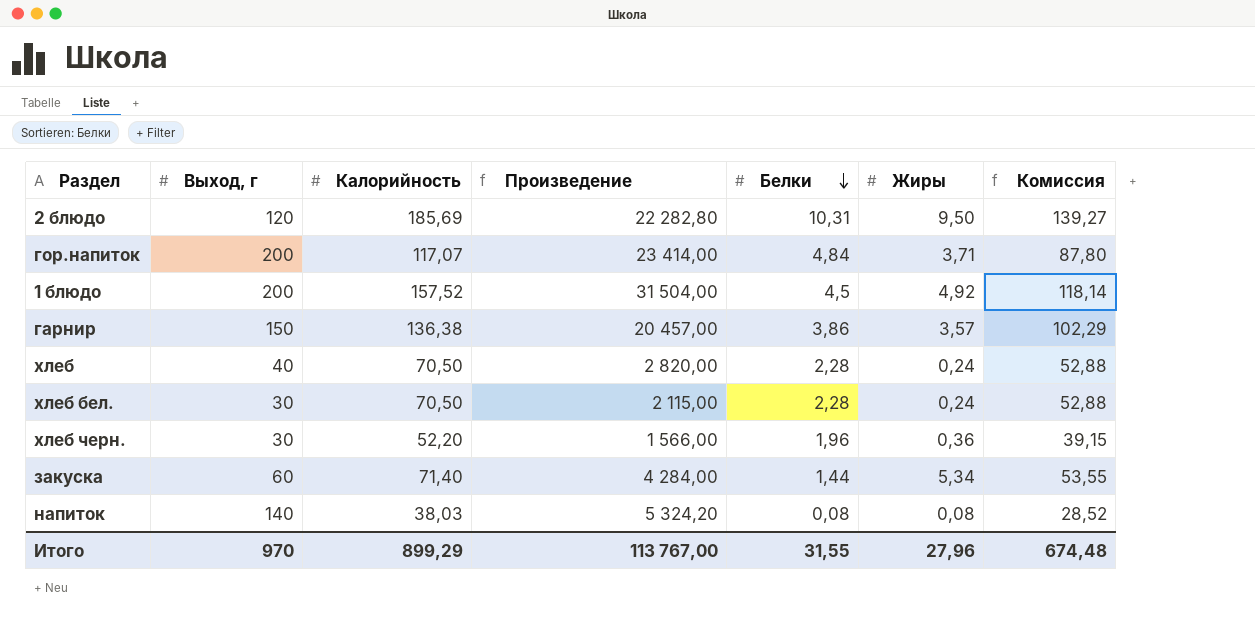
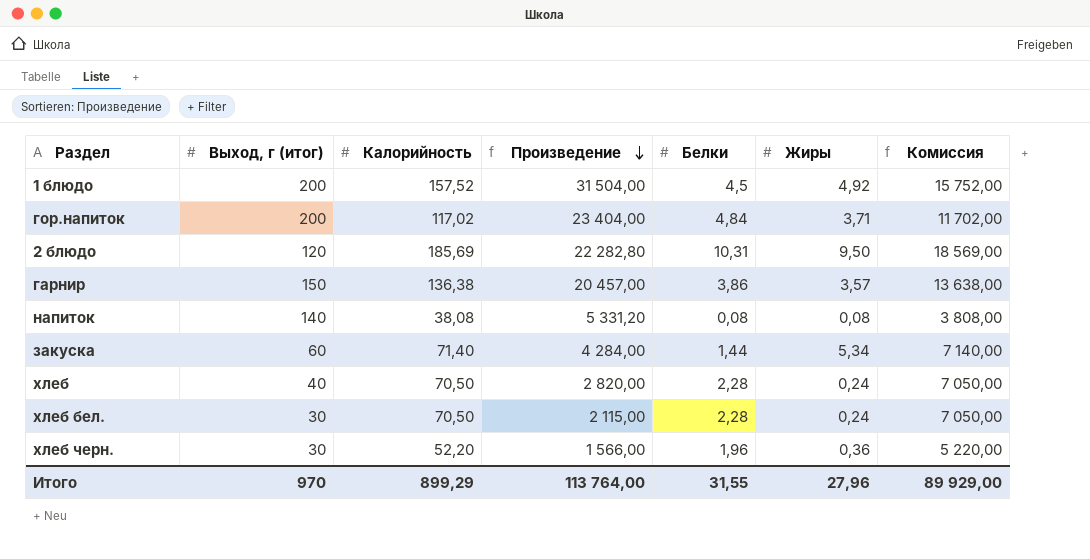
row order: Белки descending -> Произведение descending
column name: Выход, г -> Выход, г (итог)
column Комиссия | formula: [Калорийность] * 0,75 -> [Калорийность] * 100
гор.напиток | Калорийность: 117,07 -> 117,02
гор.напиток | Произведение: 23 414,00 -> 23 404,00
напиток | Калорийность: 38,03 -> 38,08
напиток | Произведение: 5 324,20 -> 5 331,20
Итого | Произведение: 113 767,00 -> 113 764,00
Итого | Комиссия: 674,48 -> 89 929,00

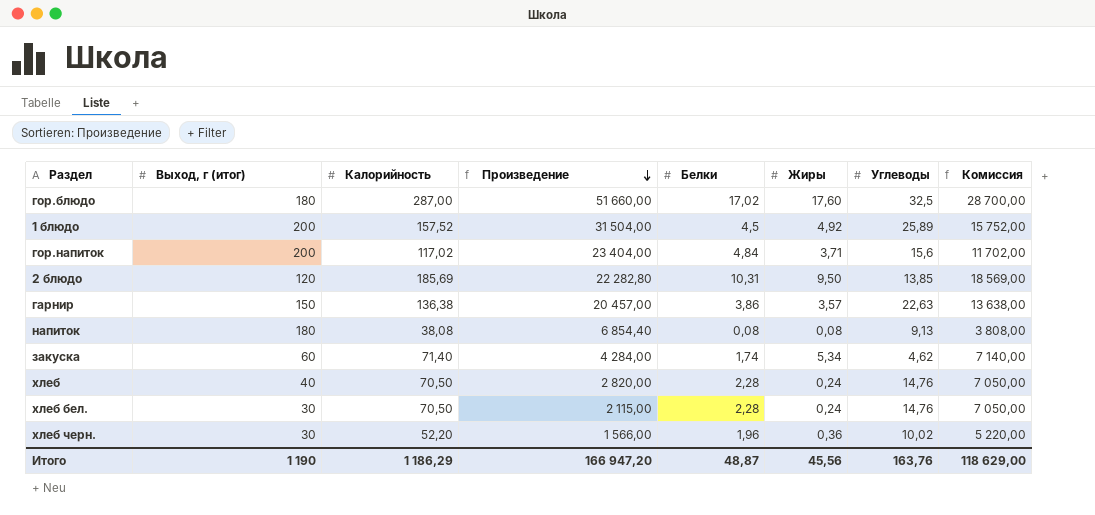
column Углеводы | position: none -> 7
row гор.блюдо: none -> 180 | 287,00 | 51 660,00 | 17,02 | 17,60 | 32,5 | 28 700,00
напиток | Выход, г (итог): 140 -> 180
напиток | Произведение: 5 331,20 -> 6 854,40
закуска | Белки: 1,44 -> 1,74
Итого | Выход, г (итог): 970 -> 1 190
Итого | Калорийность: 899,29 -> 1 186,29
Итого | Произведение: 113 764,00 -> 166 947,20
Итого | Белки: 31,55 -> 48,87
Итого | Жиры: 27,96 -> 45,56
Итого | Комиссия: 89 929,00 -> 118 629,00

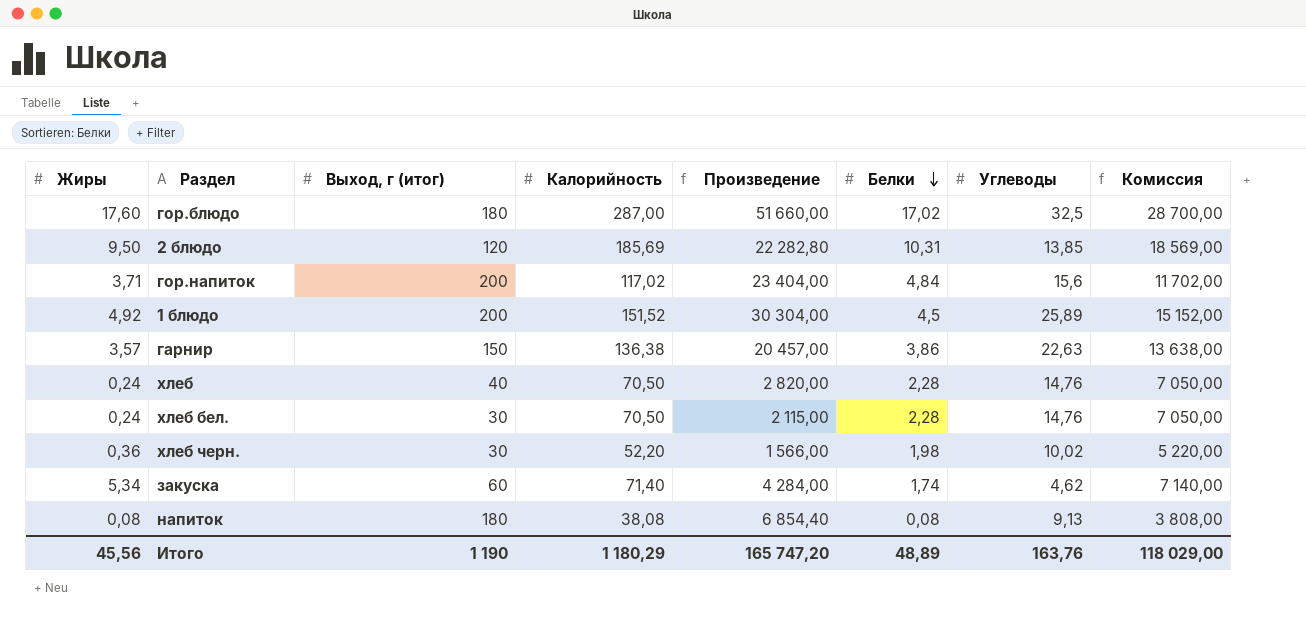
row order: Произведение descending -> Белки descending
column Жиры | position: 6 -> 1
1 блюдо | Калорийность: 157,52 -> 151,52
1 блюдо | Произведение: 31 504,00 -> 30 304,00
1 блюдо | Комиссия: 15 752,00 -> 15 152,00
хлеб черн. | Белки: 1,96 -> 1,98
Итого | Калорийность: 1 186,29 -> 1 180,29
Итого | Произведение: 166 947,20 -> 165 747,20
Итого | Белки: 48,87 -> 48,89
Итого | Комиссия: 118 629,00 -> 118 029,00

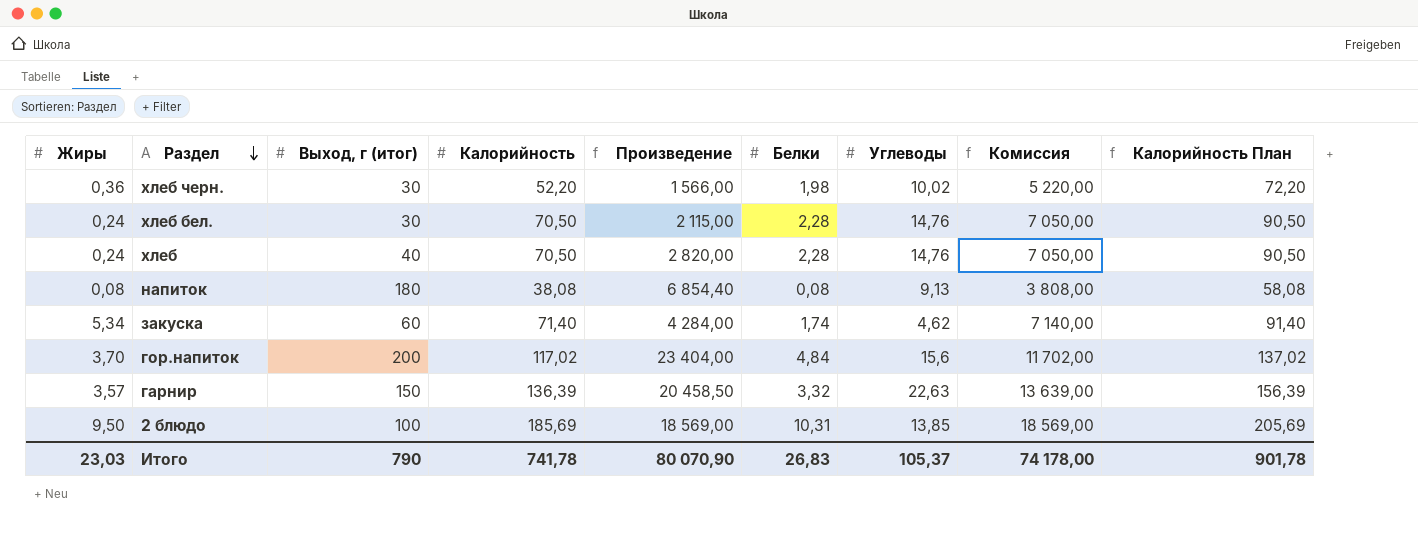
row order: Белки descending -> Раздел descending
column Калорийность План | formula: none -> [Калорийность] + 20
row гор.блюдо: 17,60 | 180 | 287,00 | 51 660,00 | 17,02 | 32,5 | 28 700,00 -> none
row 1 блюдо: 4,92 | 200 | 151,52 | 30 304,00 | 4,5 | 25,89 | 15 152,00 -> none
гор.напиток | Жиры: 3,71 -> 3,70
гарнир | Калорийность: 136,38 -> 136,39
гарнир | Произведение: 20 457,00 -> 20 458,50
гарнир | Белки: 3,86 -> 3,32
гарнир | Комиссия: 13 638,00 -> 13 639,00
2 блюдо | Выход, г (итог): 120 -> 100
2 блюдо | Произведение: 22 282,80 -> 18 569,00
Итого | Жиры: 45,56 -> 23,03
Итого | Выход, г (итог): 1 190 -> 790
Итого | Калорийность: 1 180,29 -> 741,78
Итого | Произведение: 165 747,20 -> 80 070,90
Итого | Белки: 48,89 -> 26,83
Итого | Углеводы: 163,76 -> 105,37
Итого | Комиссия: 118 029,00 -> 74 178,00

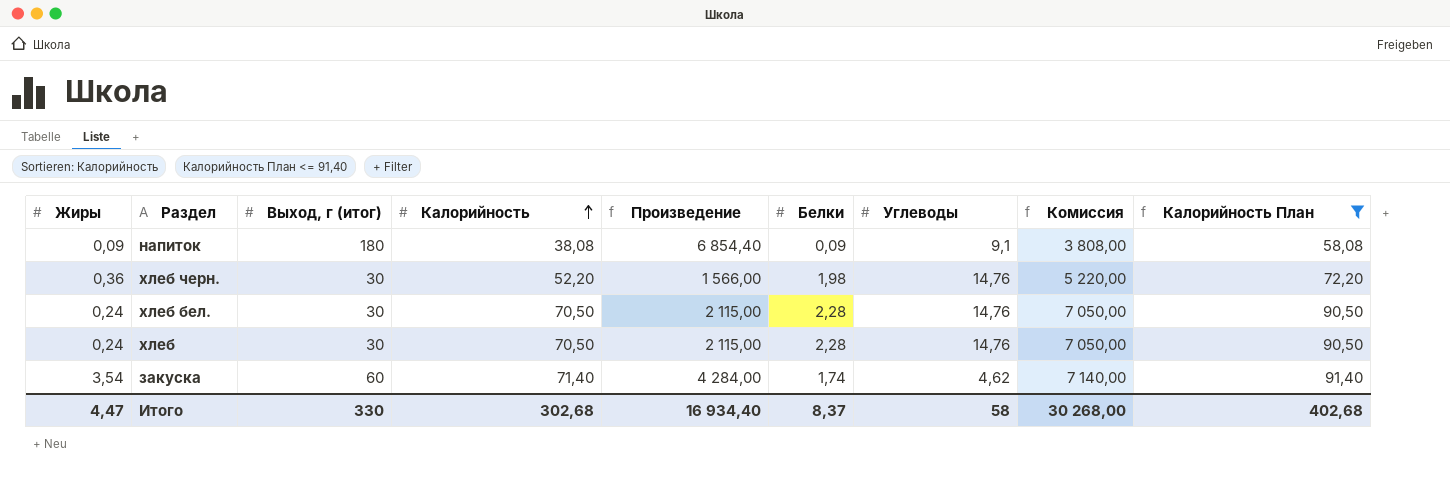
filter: none -> Калорийность План <= 91,40
row order: Раздел descending -> Калорийность ascending
напиток | Жиры: 0,08 -> 0,09
напиток | Белки: 0,08 -> 0,09
напиток | Углеводы: 9,13 -> 9,1
хлеб черн. | Углеводы: 10,02 -> 14,76
хлеб | Выход, г (итог): 40 -> 30
хлеб | Произведение: 2 820,00 -> 2 115,00
закуска | Жиры: 5,34 -> 3,54
Итого | Жиры: 23,03 -> 4,47
Итого | Выход, г (итог): 790 -> 330
Итого | Калорийность: 741,78 -> 302,68
Итого | Произведение: 80 070,90 -> 16 934,40
Итого | Белки: 26,83 -> 8,37
Итого | Углеводы: 105,37 -> 58
Итого | Комиссия: 74 178,00 -> 30 268,00
Итого | Калорийность План: 901,78 -> 402,68

